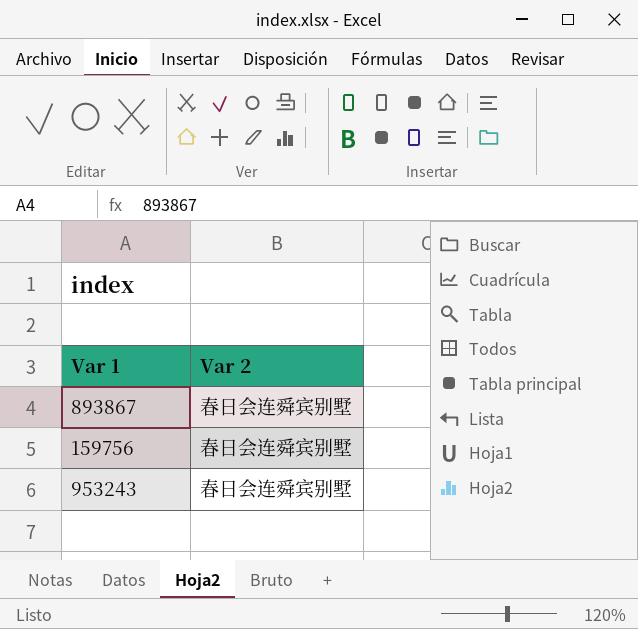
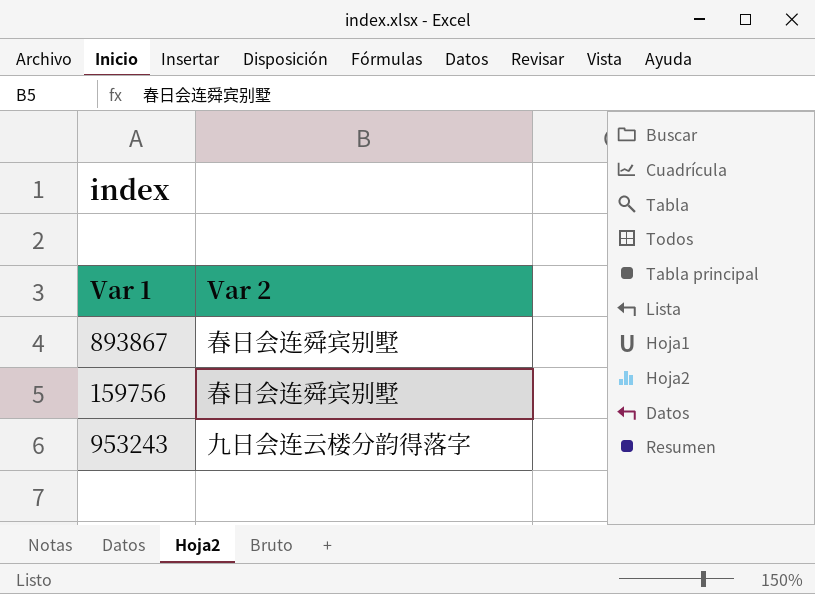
953243 | Var 2: 春日会连舜宾别墅 -> 九日会连云楼分韵得落字

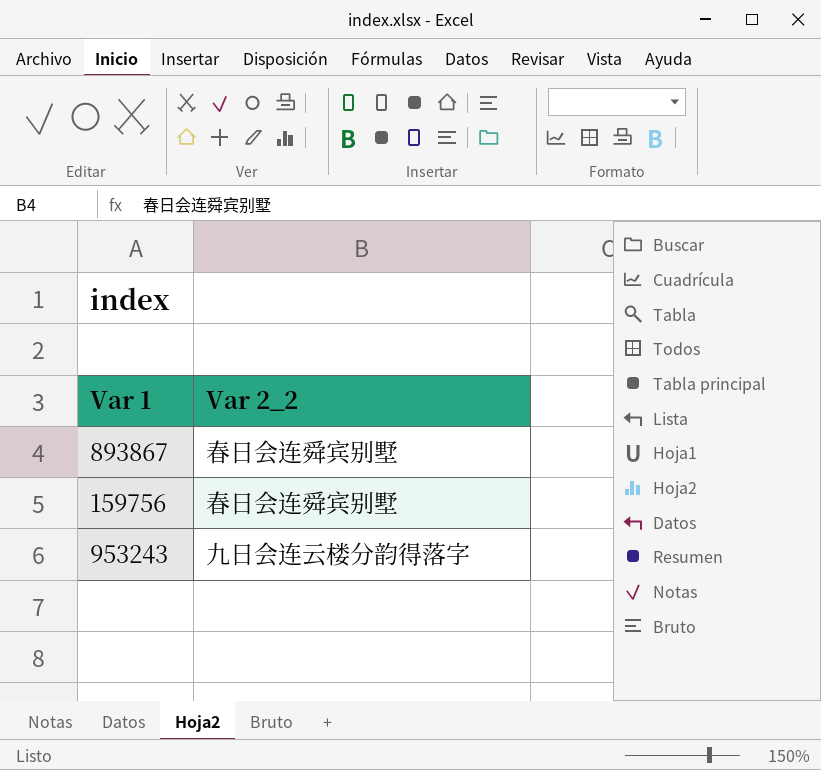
column name: Var 2 -> Var 2_2

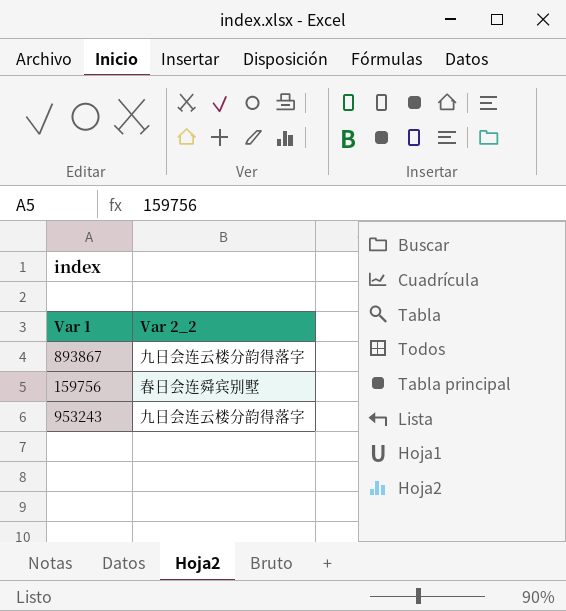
893867 | Var 2_2: 春日会连舜宾别墅 -> 九日会连云楼分韵得落字

